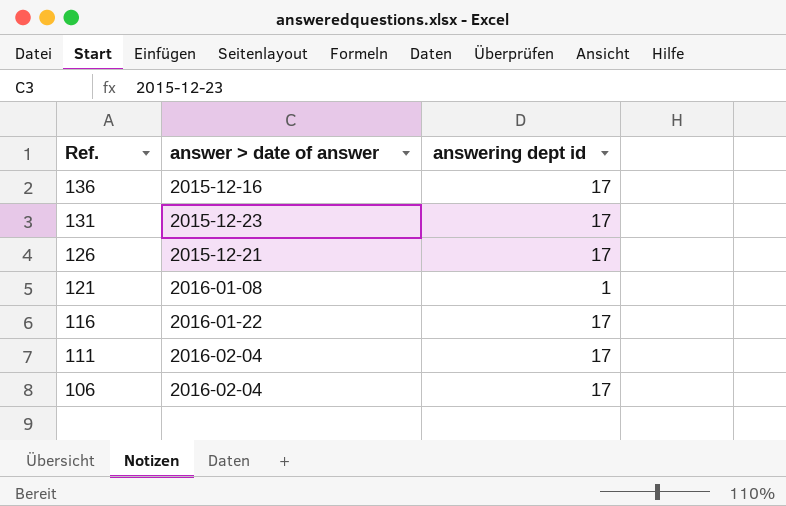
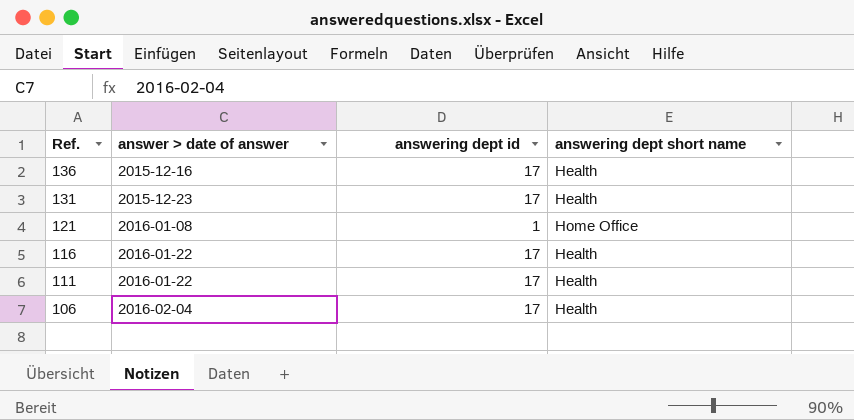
column answering dept short name | position: none -> 4
row 126: 2015-12-21 | 17 -> none
111 | answer > date of answer: 2016-02-04 -> 2016-01-22

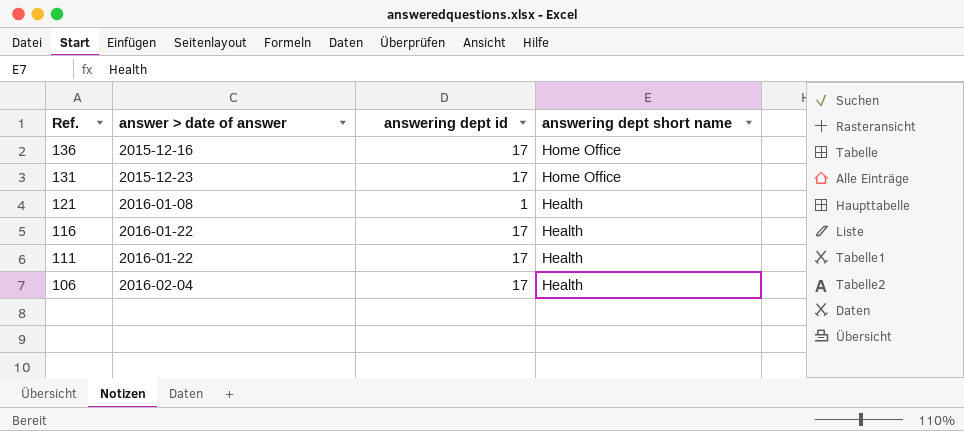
136 | answering dept short name: Health -> Home Office
131 | answering dept short name: Health -> Home Office
121 | answering dept short name: Home Office -> Health

